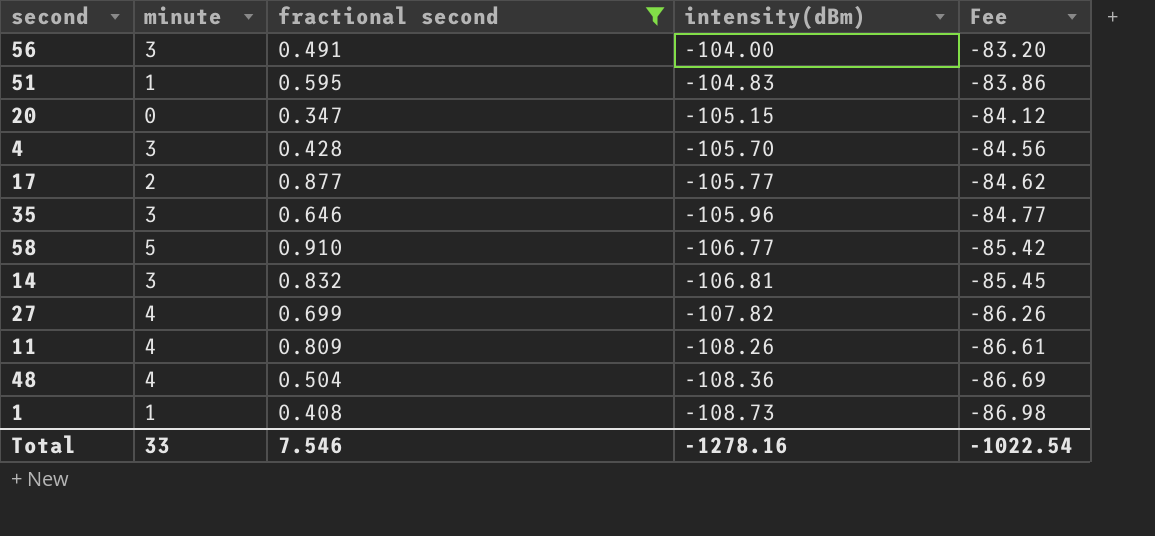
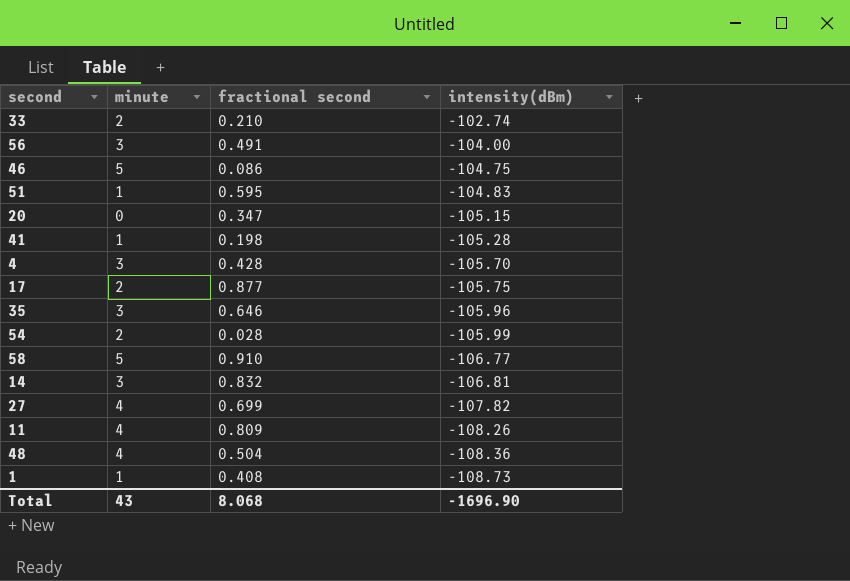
filter: fractional second >= 0.347 -> none
column Fee | formula: [intensity(dBm)] * 0.8 -> none
17 | intensity(dBm): -105.77 -> -105.75
Total | minute: 33 -> 43
Total | fractional second: 7.546 -> 8.068
Total | intensity(dBm): -1278.16 -> -1696.90

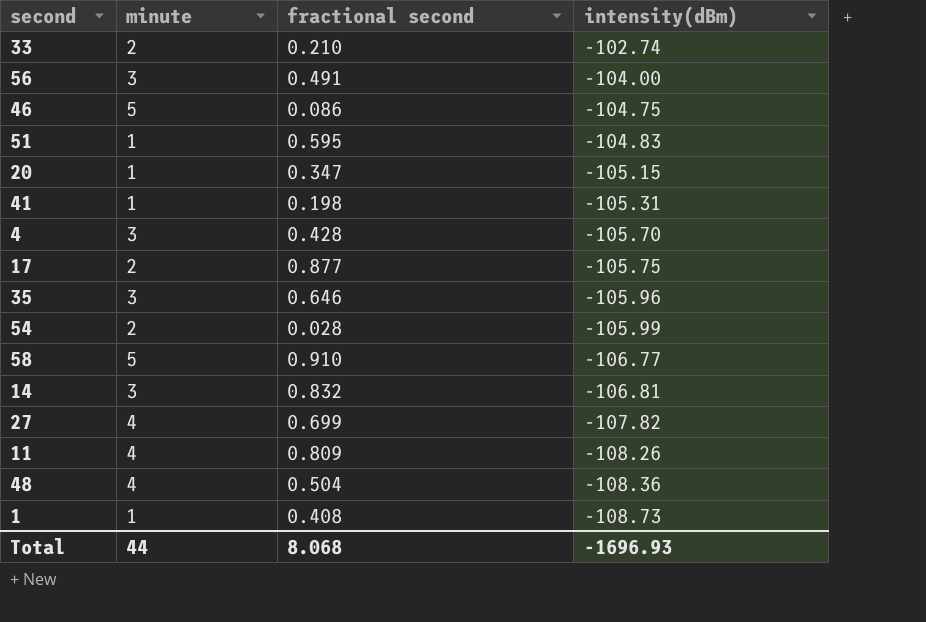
20 | minute: 0 -> 1
41 | intensity(dBm): -105.28 -> -105.31
Total | minute: 43 -> 44
Total | intensity(dBm): -1696.90 -> -1696.93

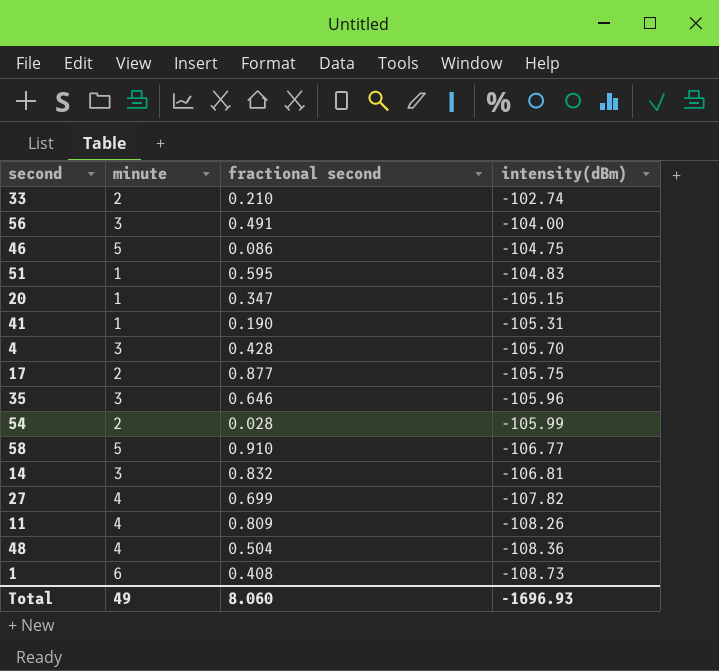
41 | fractional second: 0.198 -> 0.190
1 | minute: 1 -> 6
Total | minute: 44 -> 49
Total | fractional second: 8.068 -> 8.060

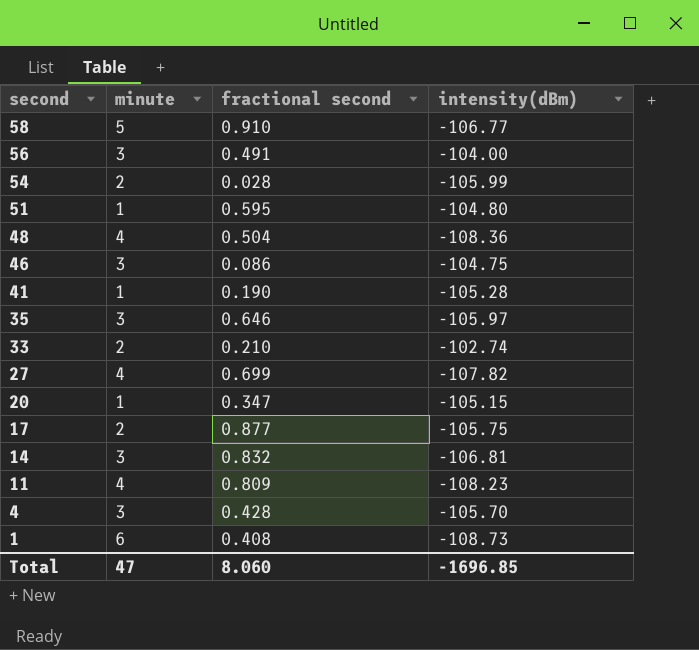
row order: intensity(dBm) descending -> second descending
51 | intensity(dBm): -104.83 -> -104.80
46 | minute: 5 -> 3
41 | intensity(dBm): -105.31 -> -105.28
35 | intensity(dBm): -105.96 -> -105.97
11 | intensity(dBm): -108.26 -> -108.23
Total | minute: 49 -> 47
Total | intensity(dBm): -1696.93 -> -1696.85

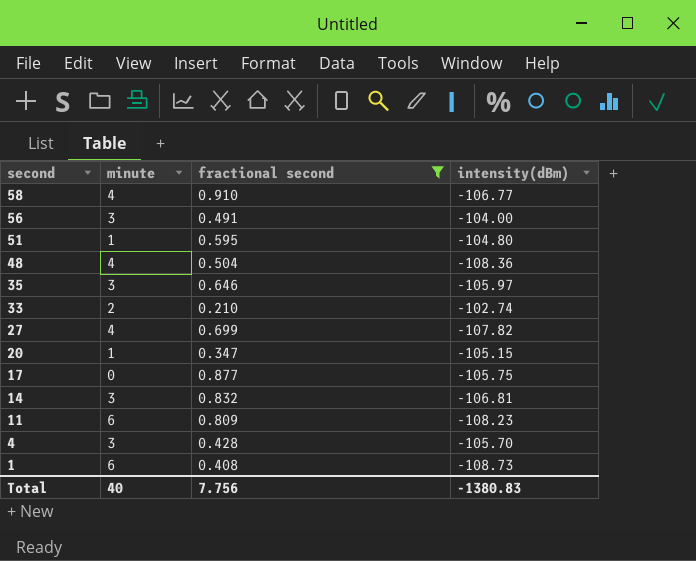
filter: none -> fractional second >= 0.210
58 | minute: 5 -> 4
17 | minute: 2 -> 0
11 | minute: 4 -> 6
Total | minute: 47 -> 40
Total | fractional second: 8.060 -> 7.756
Total | intensity(dBm): -1696.85 -> -1380.83

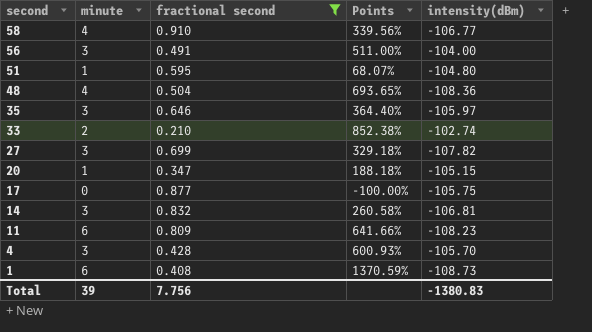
column Points | formula: none -> ([minute] - [fractional second]) / [fractional second]
27 | minute: 4 -> 3
Total | minute: 40 -> 39

